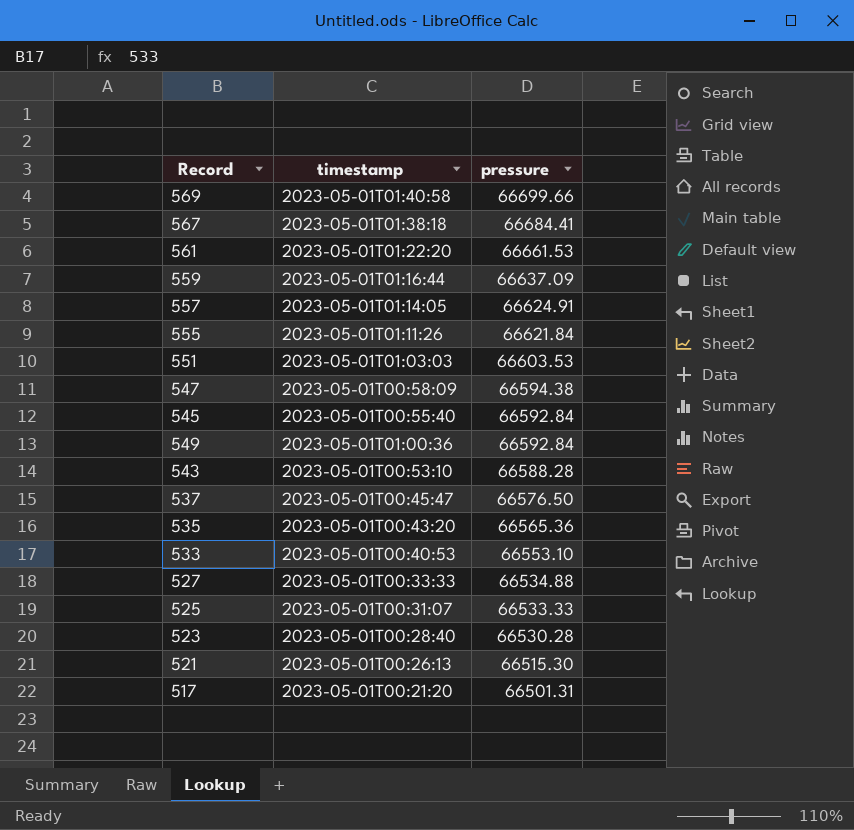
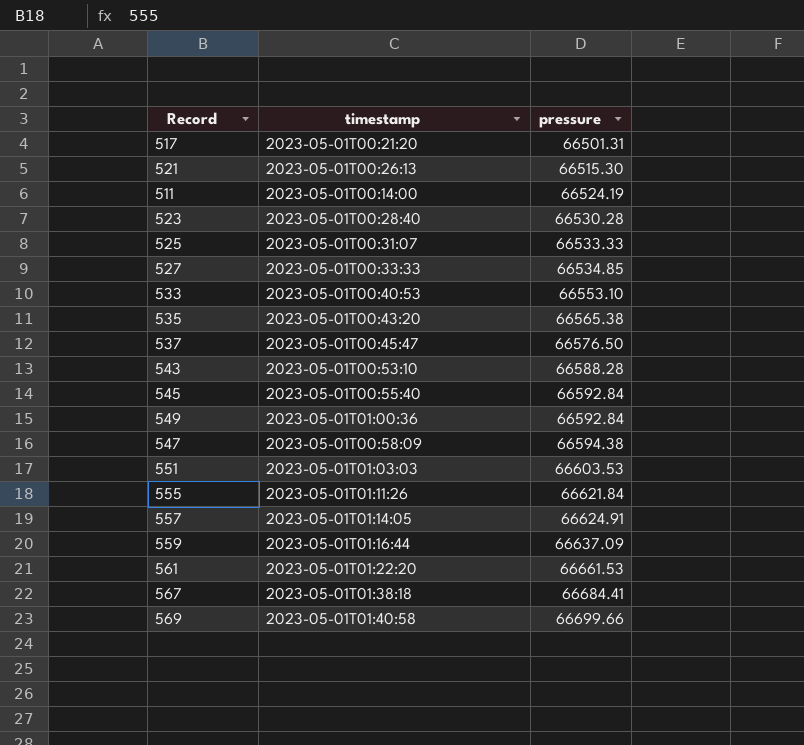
row order: pressure descending -> pressure ascending
row 511: none -> 2023-05-01T00:14:00 | 66524.19
527 | pressure: 66534.88 -> 66534.85
535 | pressure: 66565.36 -> 66565.38

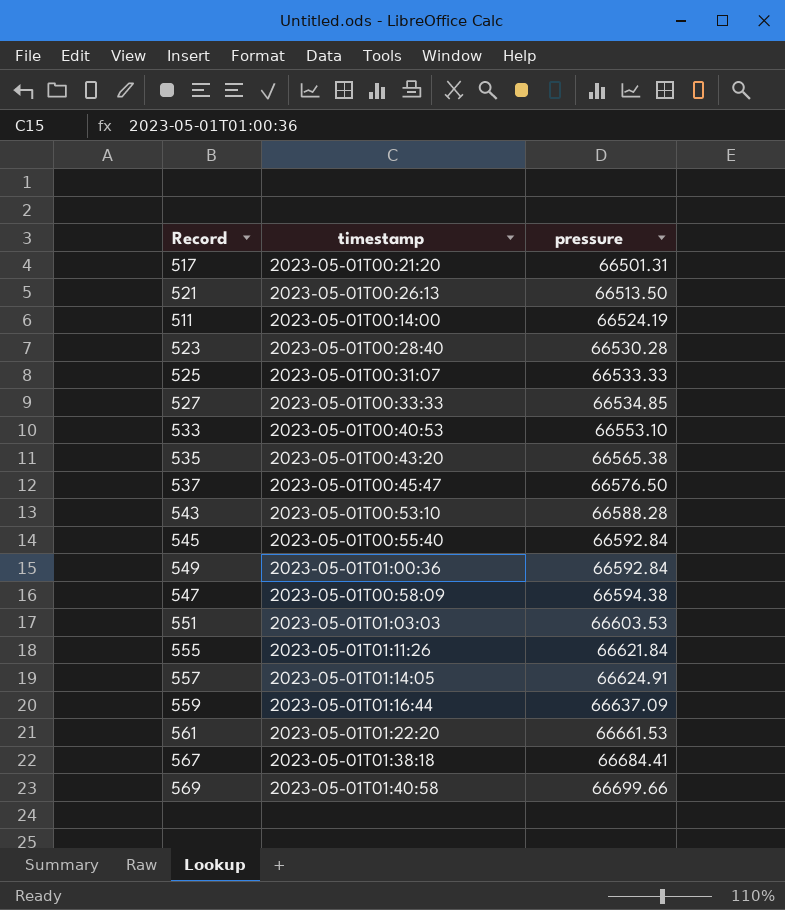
521 | pressure: 66515.30 -> 66513.50

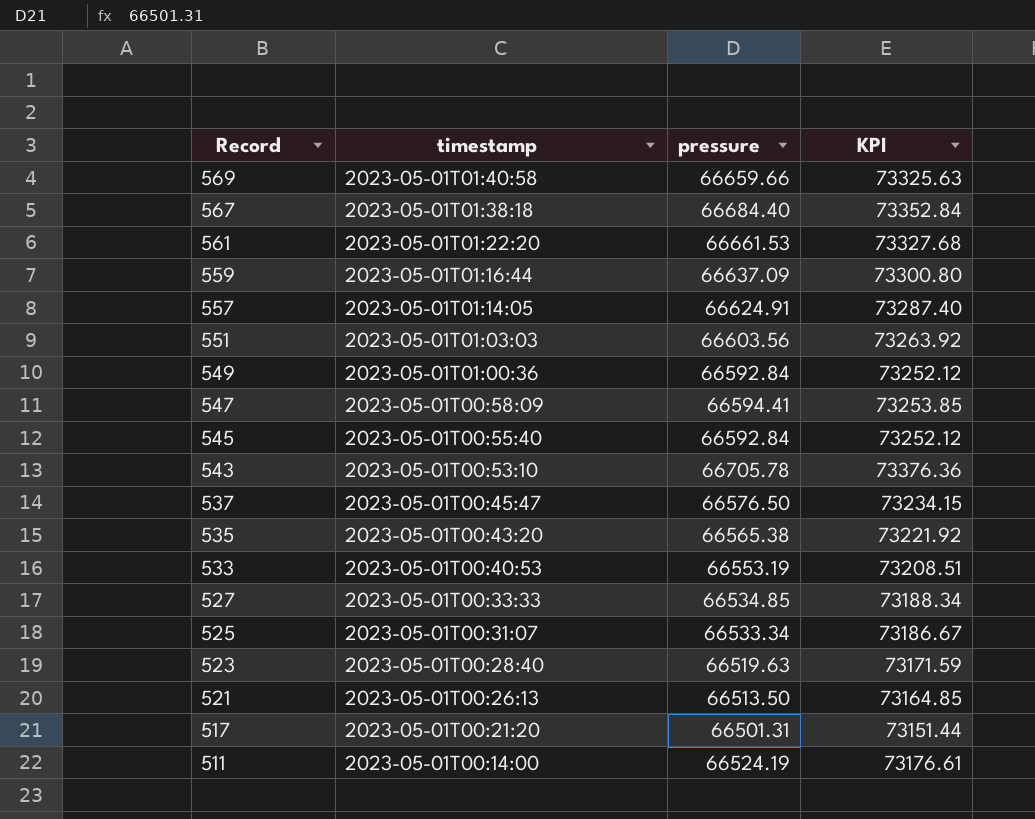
row order: pressure ascending -> Record descending
column KPI | formula: none -> [pressure] * 1.1
row 555: 2023-05-01T01:11:26 | 66621.84 -> none
569 | pressure: 66699.66 -> 66659.66
567 | pressure: 66684.41 -> 66684.40
551 | pressure: 66603.53 -> 66603.56
547 | pressure: 66594.38 -> 66594.41
543 | pressure: 66588.28 -> 66705.78
533 | pressure: 66553.10 -> 66553.19
525 | pressure: 66533.33 -> 66533.34
523 | pressure: 66530.28 -> 66519.63

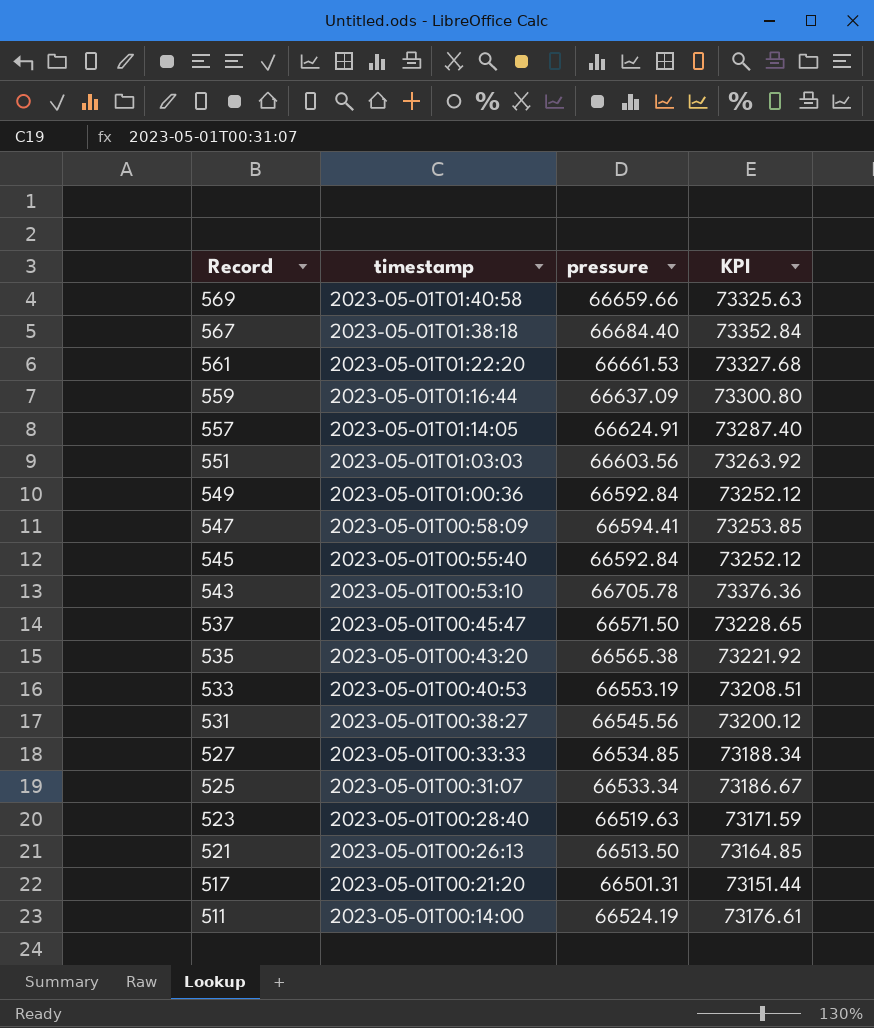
537 | pressure: 66576.50 -> 66571.50
537 | KPI: 73234.15 -> 73228.65
row 531: none -> 2023-05-01T00:38:27 | 66545.56 | 73200.12

